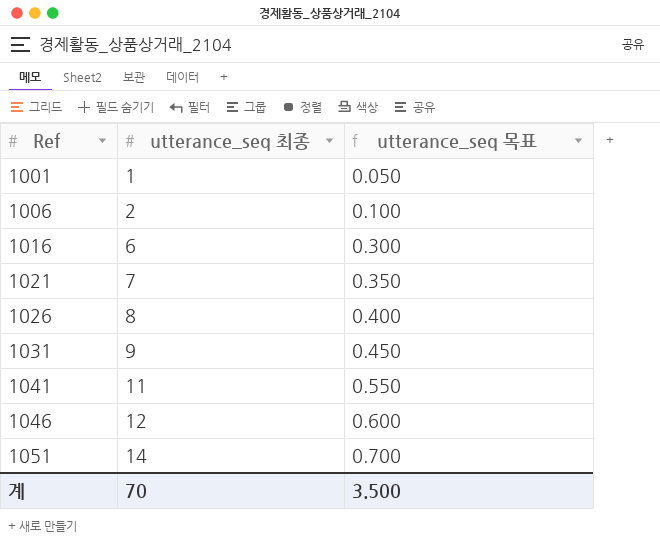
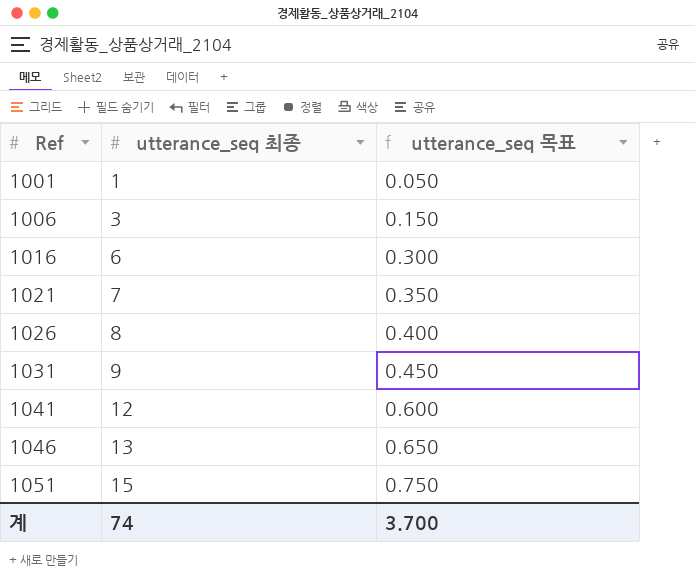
1006 | utterance_seq 최종: 2 -> 3
1006 | utterance_seq 목표: 0.100 -> 0.150
1041 | utterance_seq 최종: 11 -> 12
1041 | utterance_seq 목표: 0.550 -> 0.600
1046 | utterance_seq 최종: 12 -> 13
1046 | utterance_seq 목표: 0.600 -> 0.650
1051 | utterance_seq 최종: 14 -> 15
1051 | utterance_seq 목표: 0.700 -> 0.750
계 | utterance_seq 최종: 70 -> 74
계 | utterance_seq 목표: 3.500 -> 3.700

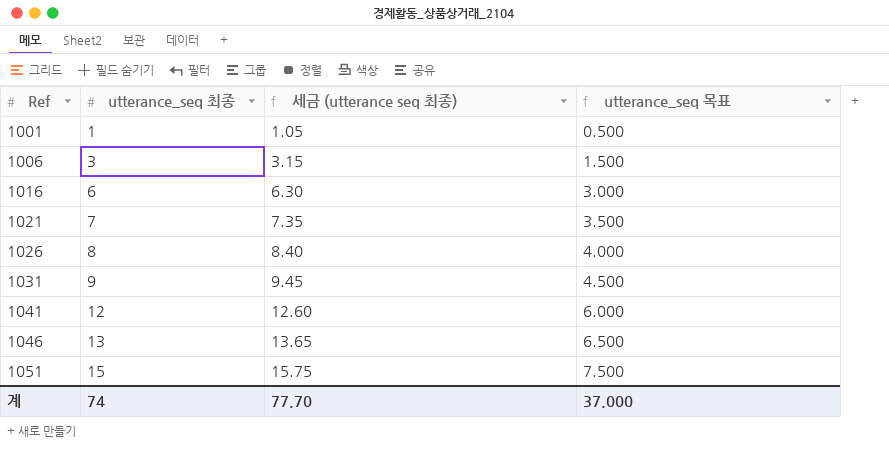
column 세금 (utterance seq 최종) | formula: none -> [utterance_seq 최종] * 1.05
column utterance_seq 목표 | formula: [utterance_seq 최종] * 0.05 -> [utterance_seq 최종] * 0.5
계 | utterance_seq 목표: 3.700 -> 37.000

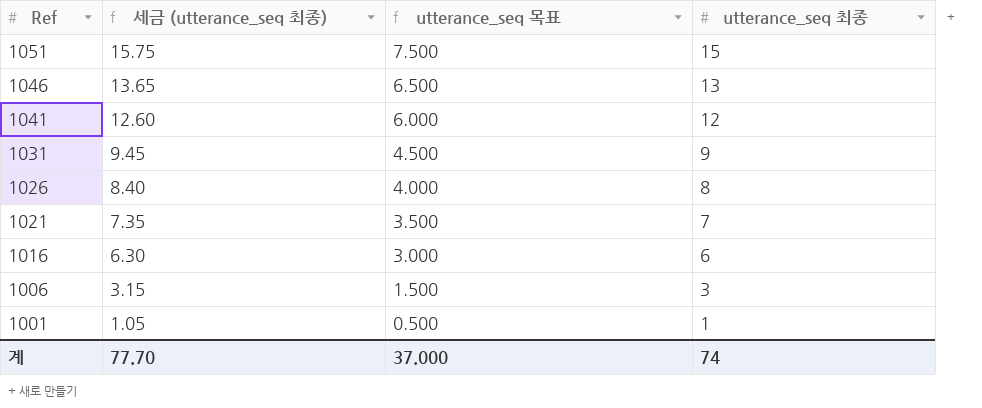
row order: Ref ascending -> Ref descending
column name: 세금 (utterance seq 최종) -> 세금 (utterance_seq 최종)
column utterance_seq 최종 | position: 2 -> 4

